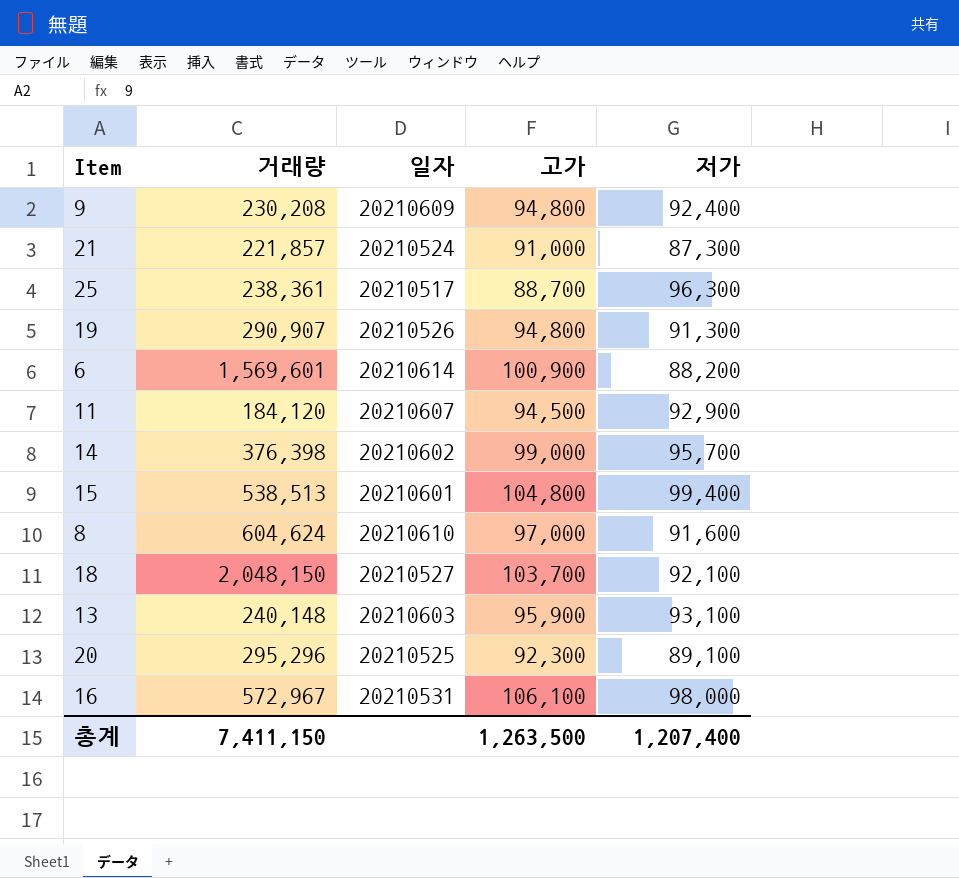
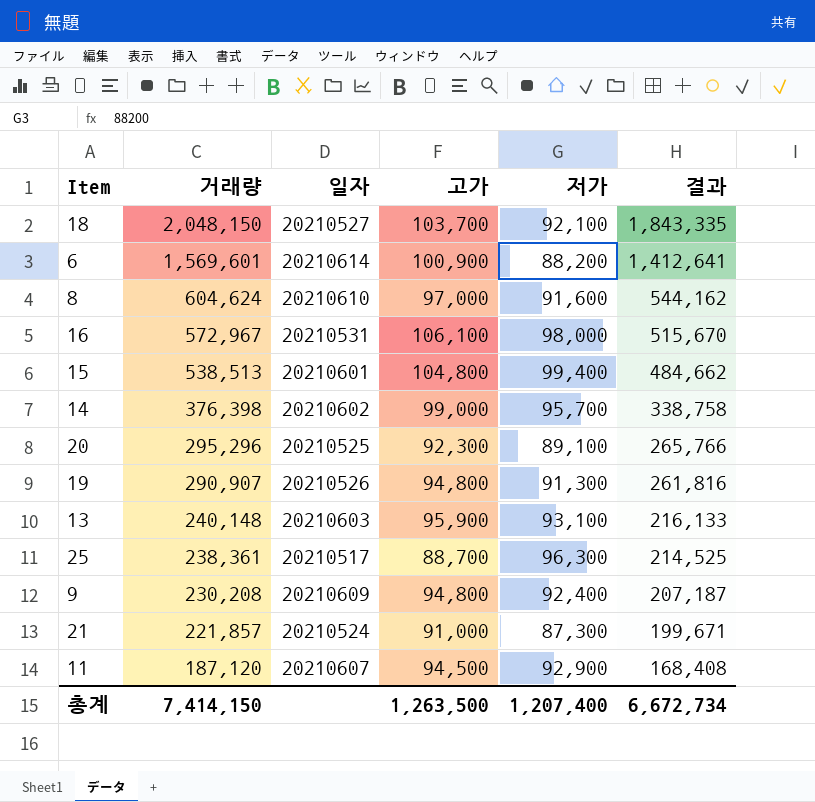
row order: none -> 거래량 descending
column 결과 | formula: none -> [거래량] * 0.9
11 | 거래량: 184,120 -> 187,120
총계 | 거래량: 7,411,150 -> 7,414,150

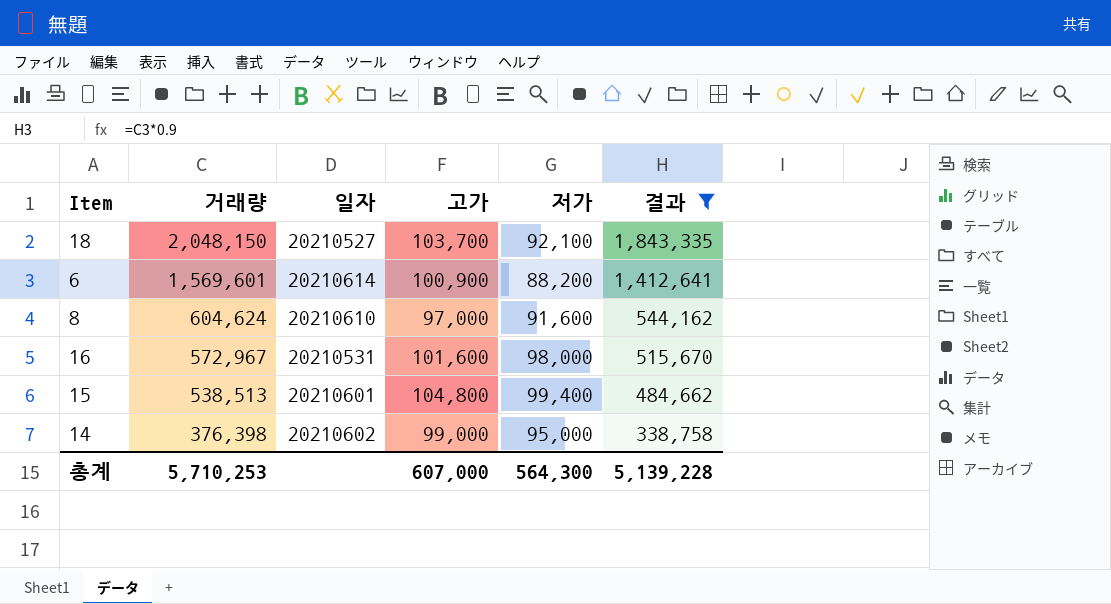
filter: none -> 결과 >= 338,758
16 | 고가: 106,100 -> 101,600
14 | 저가: 95,700 -> 95,000
총계 | 거래량: 7,414,150 -> 5,710,253
총계 | 고가: 1,263,500 -> 607,000
총계 | 저가: 1,207,400 -> 564,300
총계 | 결과: 6,672,734 -> 5,139,228

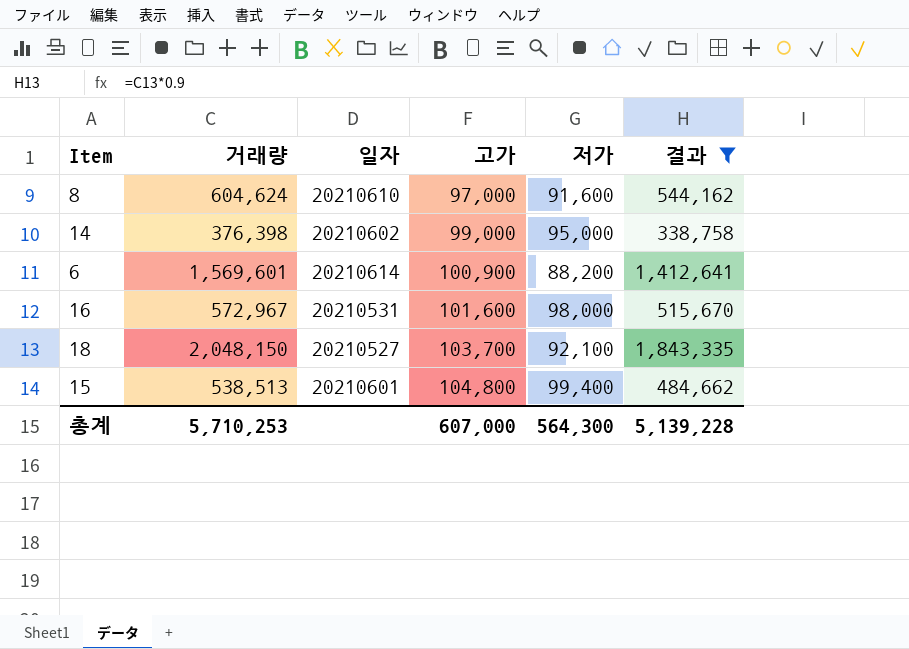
row order: 거래량 descending -> 고가 ascending

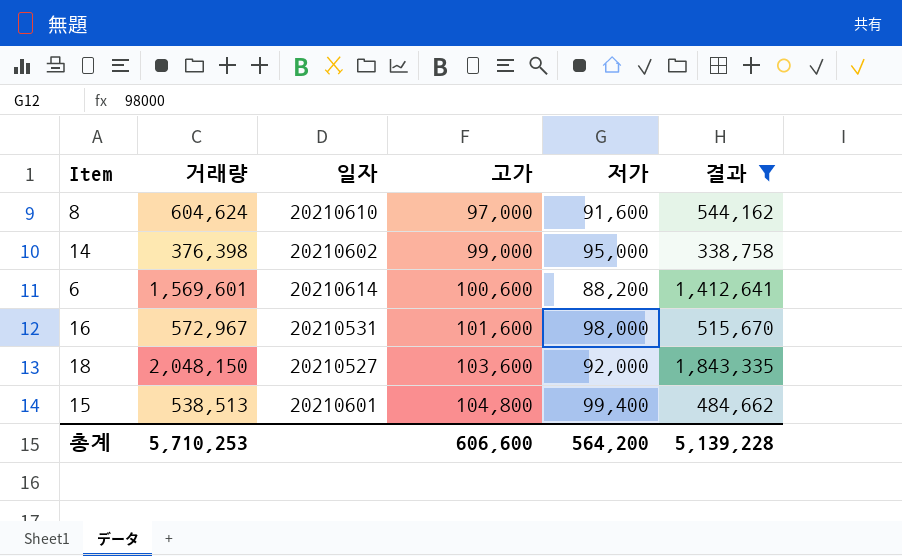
6 | 고가: 100,900 -> 100,600
18 | 고가: 103,700 -> 103,600
18 | 저가: 92,100 -> 92,000
총계 | 고가: 607,000 -> 606,600
총계 | 저가: 564,300 -> 564,200

